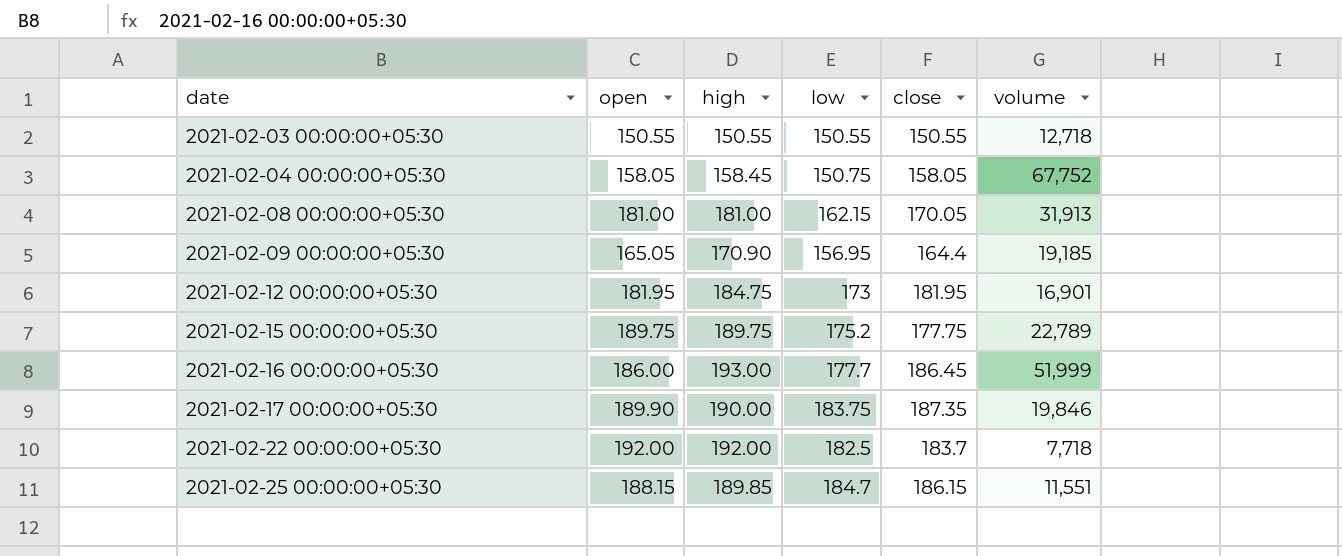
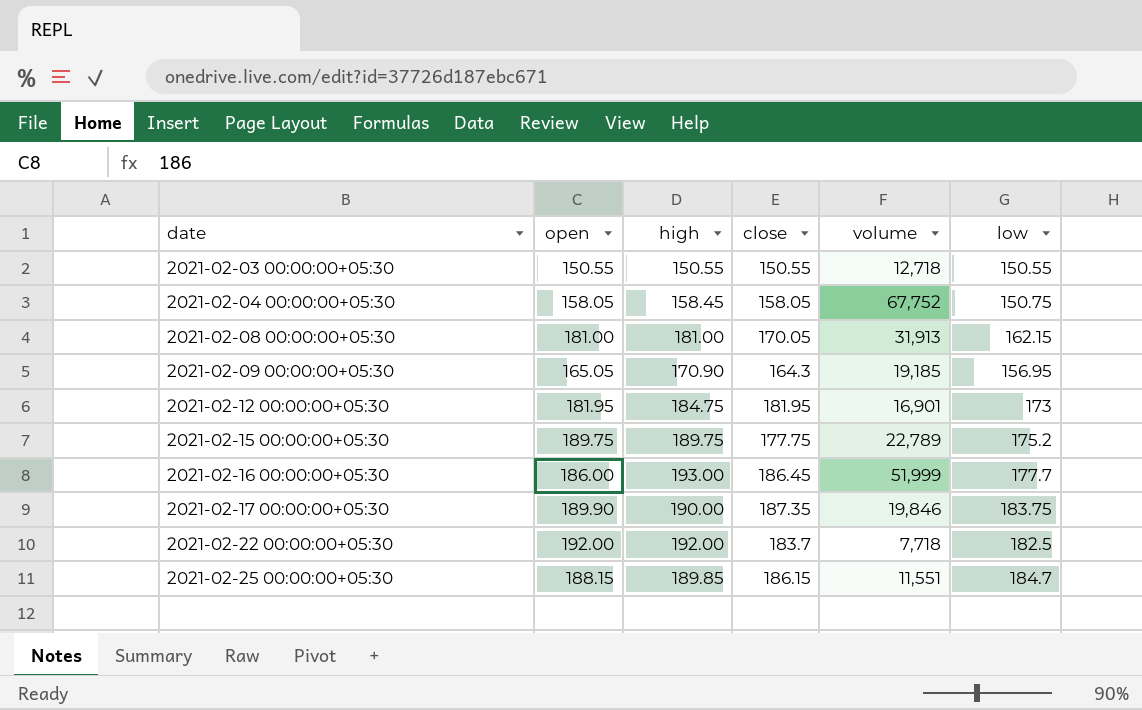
column low | position: 4 -> 6
2021-02-09 00:00:00+05:30 | close: 164.4 -> 164.3

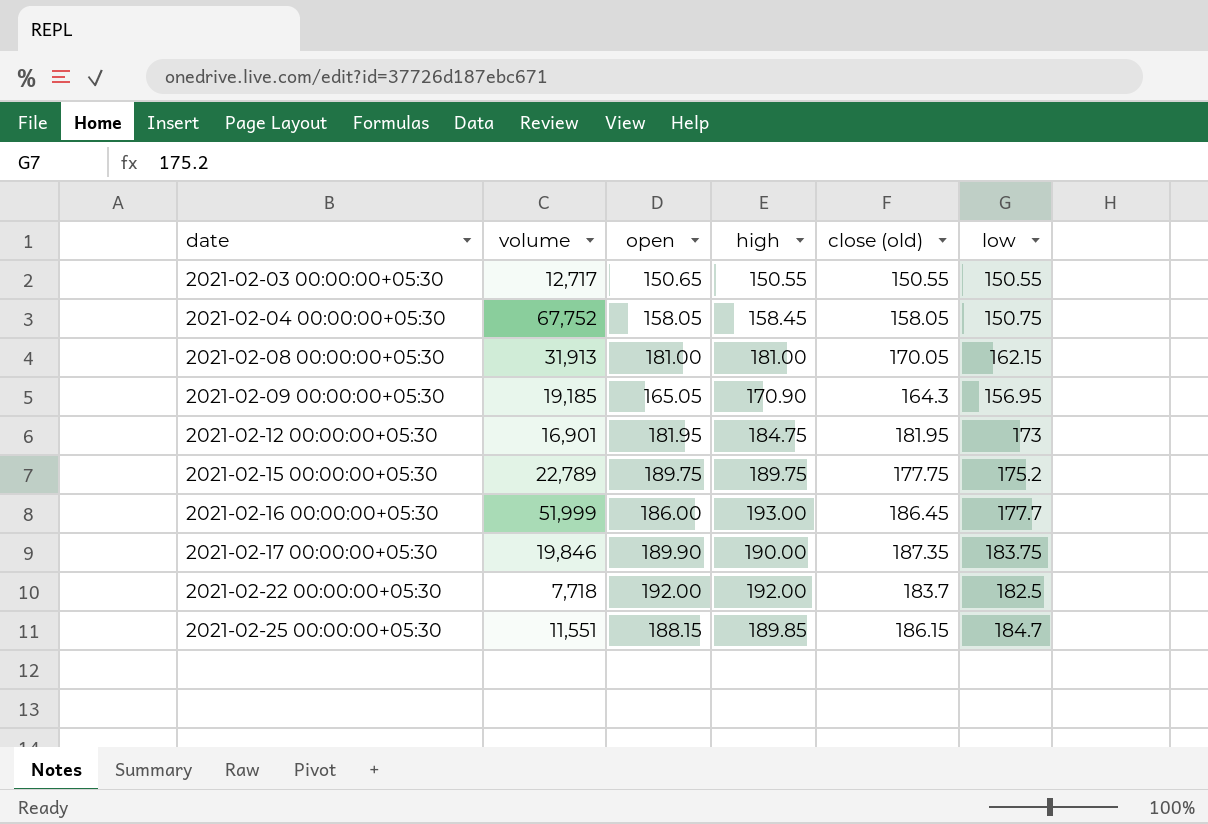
column volume | position: 5 -> 2
column name: close -> close (old)
2021-02-03 00:00:00+05:30 | volume: 12,718 -> 12,717
2021-02-03 00:00:00+05:30 | open: 150.55 -> 150.65

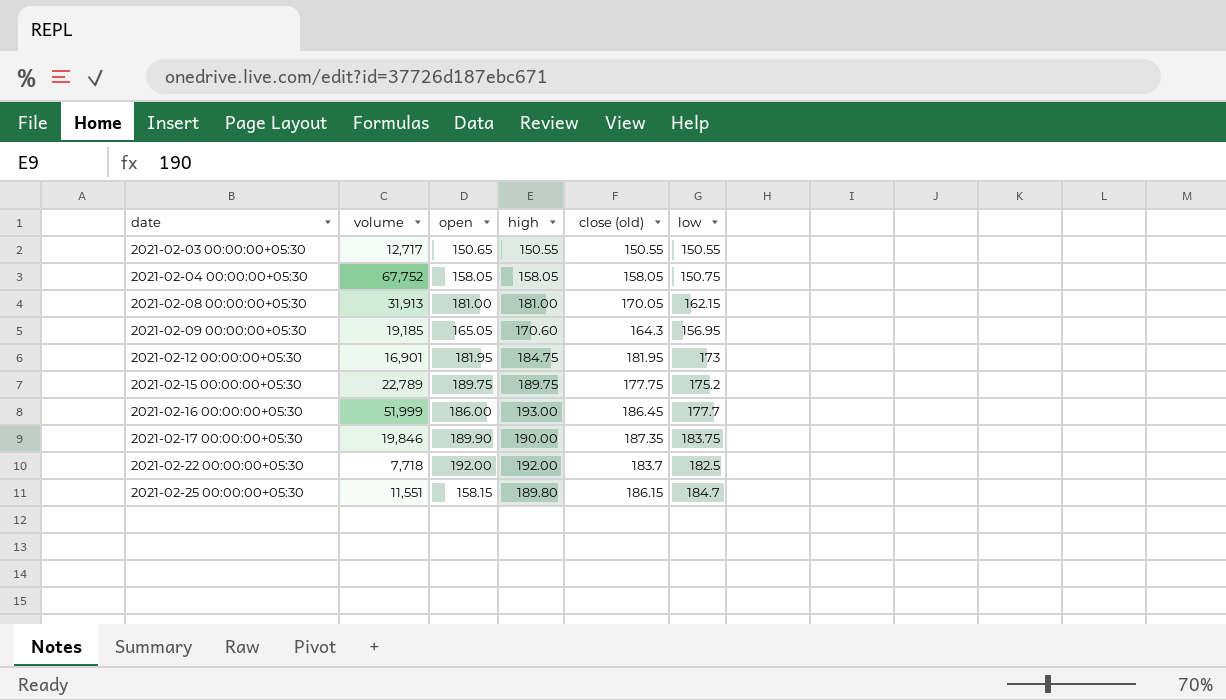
2021-02-04 00:00:00+05:30 | high: 158.45 -> 158.05
2021-02-09 00:00:00+05:30 | high: 170.90 -> 170.60
2021-02-25 00:00:00+05:30 | open: 188.15 -> 158.15
2021-02-25 00:00:00+05:30 | high: 189.85 -> 189.80

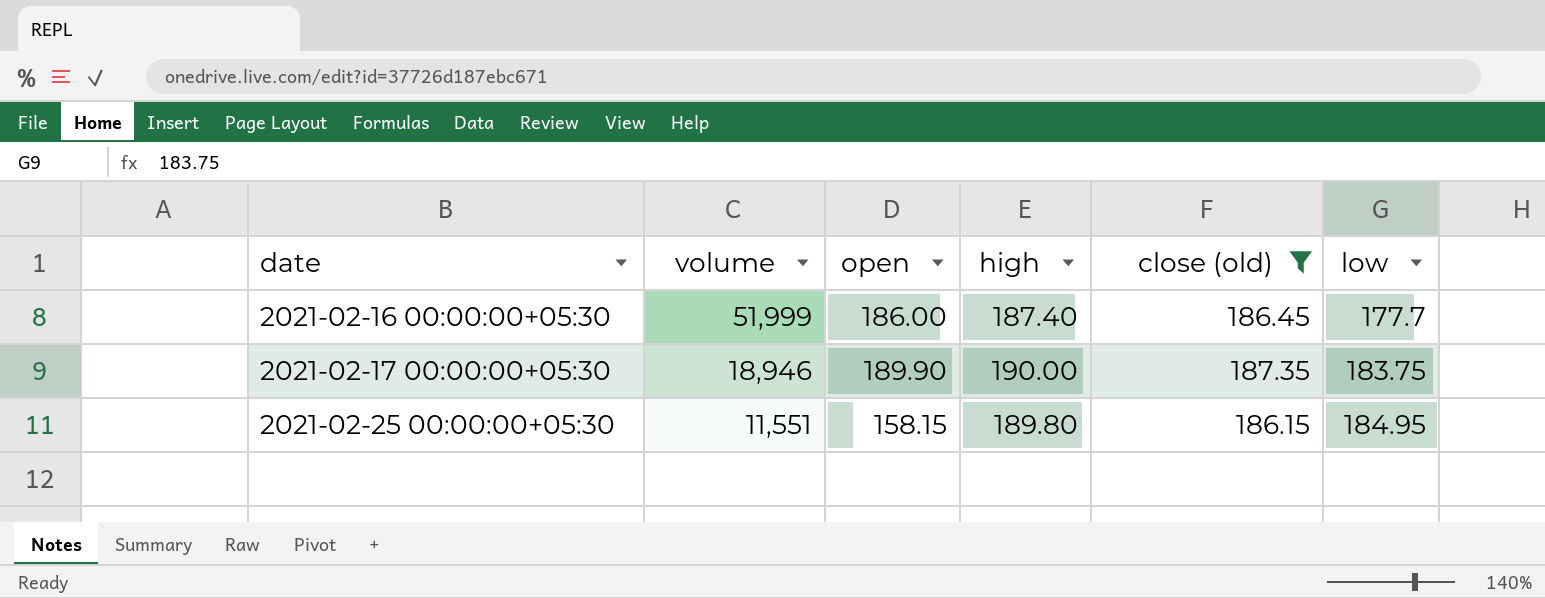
filter: none -> close (old) >= 186.15
2021-02-16 00:00:00+05:30 | high: 193.00 -> 187.40
2021-02-17 00:00:00+05:30 | volume: 19,846 -> 18,946
2021-02-25 00:00:00+05:30 | low: 184.7 -> 184.95

